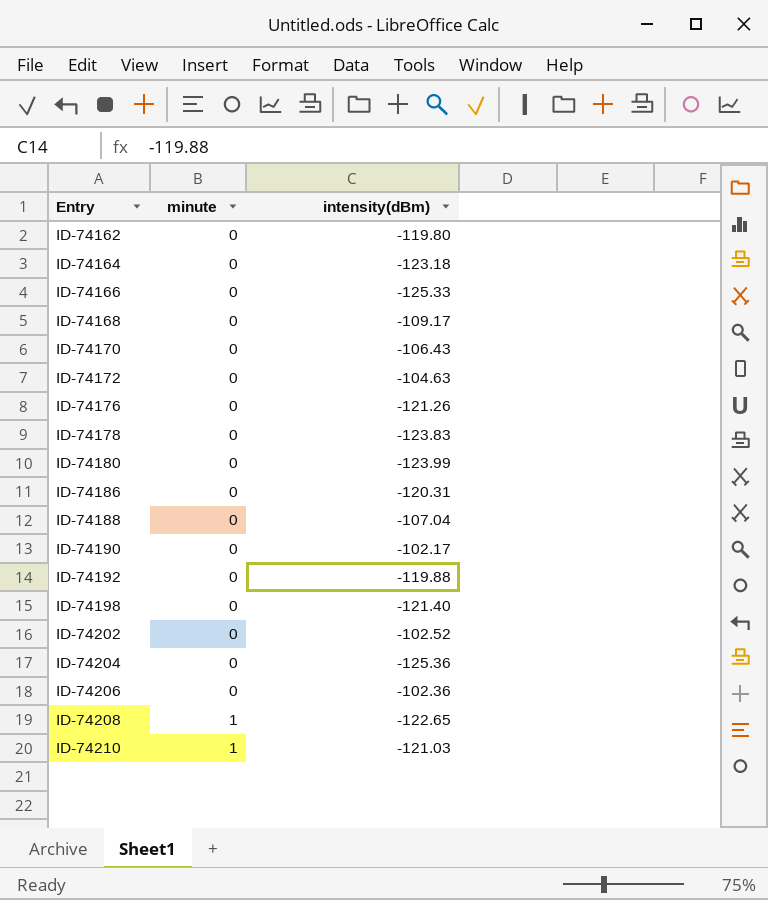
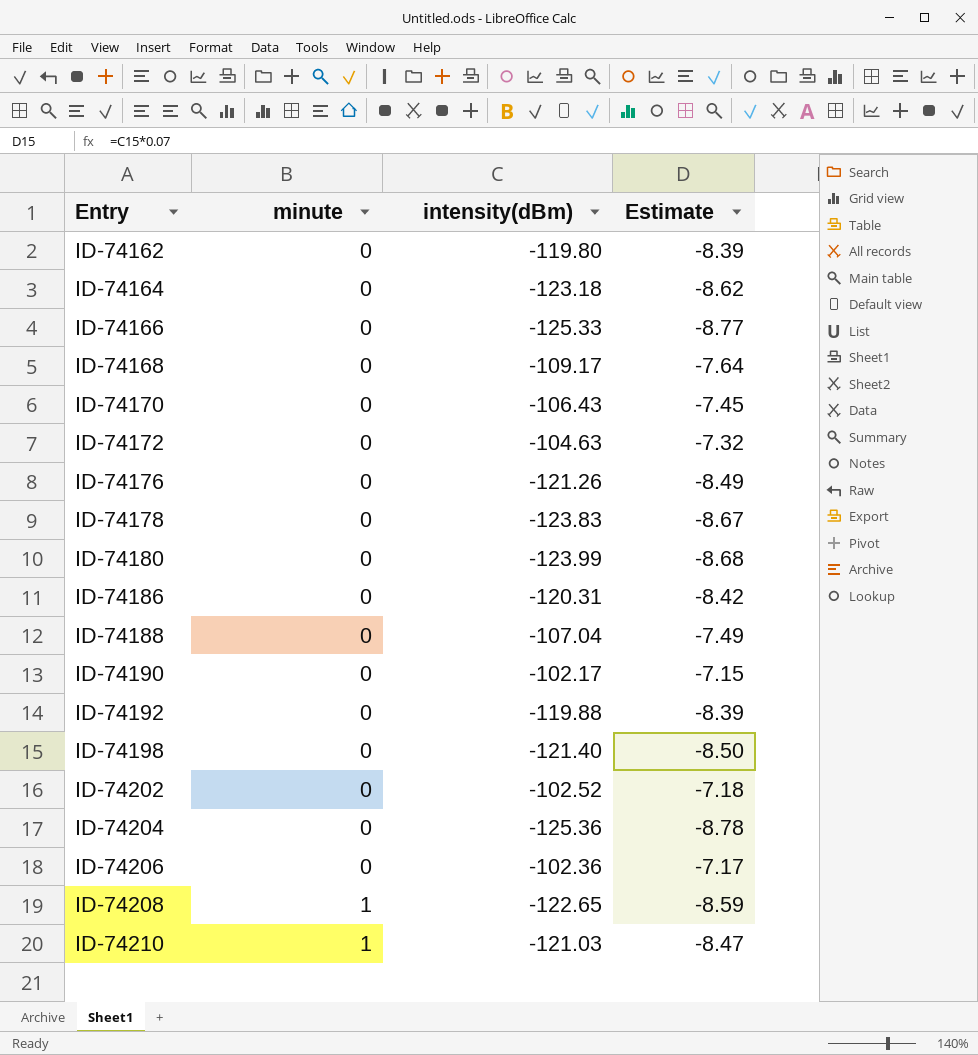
column Estimate | formula: none -> [intensity(dBm)] * 0.07

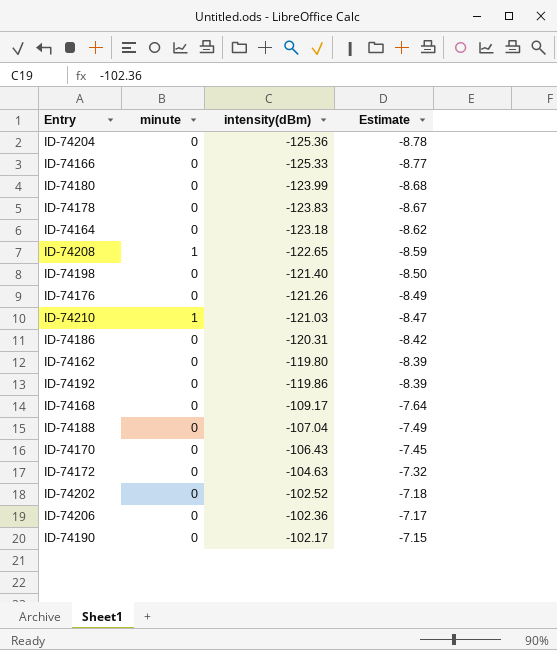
row order: Entry ascending -> Estimate ascending
ID-74192 | intensity(dBm): -119.88 -> -119.86

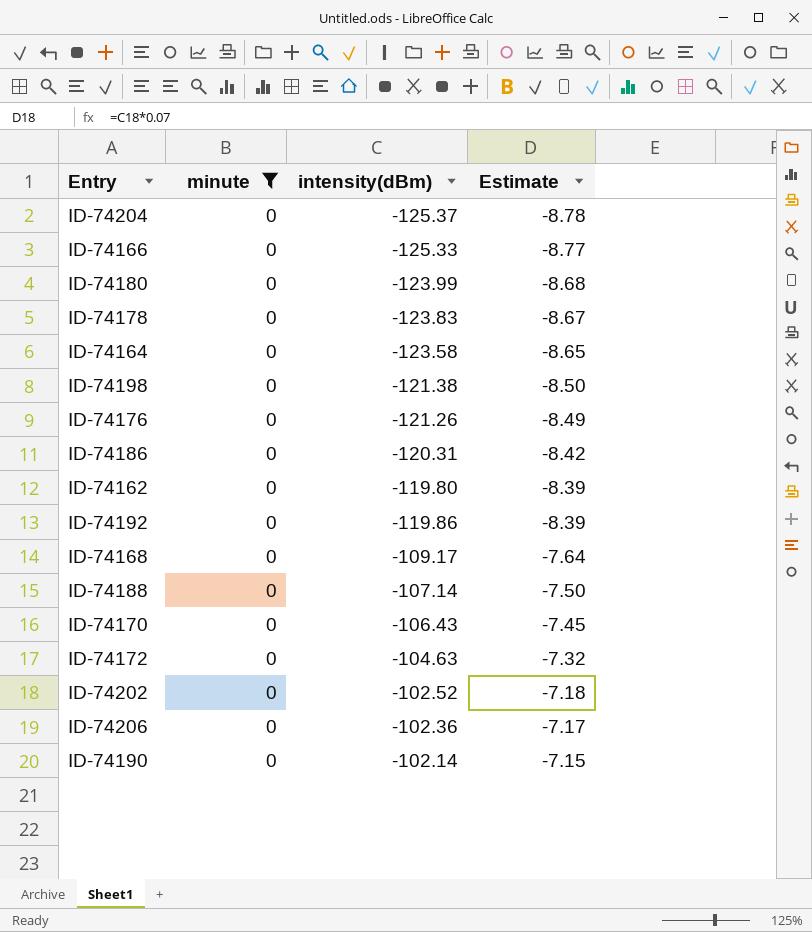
filter: none -> minute = 0
ID-74204 | intensity(dBm): -125.36 -> -125.37
ID-74164 | intensity(dBm): -123.18 -> -123.58
ID-74164 | Estimate: -8.62 -> -8.65
ID-74198 | intensity(dBm): -121.40 -> -121.38
ID-74188 | intensity(dBm): -107.04 -> -107.14
ID-74188 | Estimate: -7.49 -> -7.50
ID-74190 | intensity(dBm): -102.17 -> -102.14

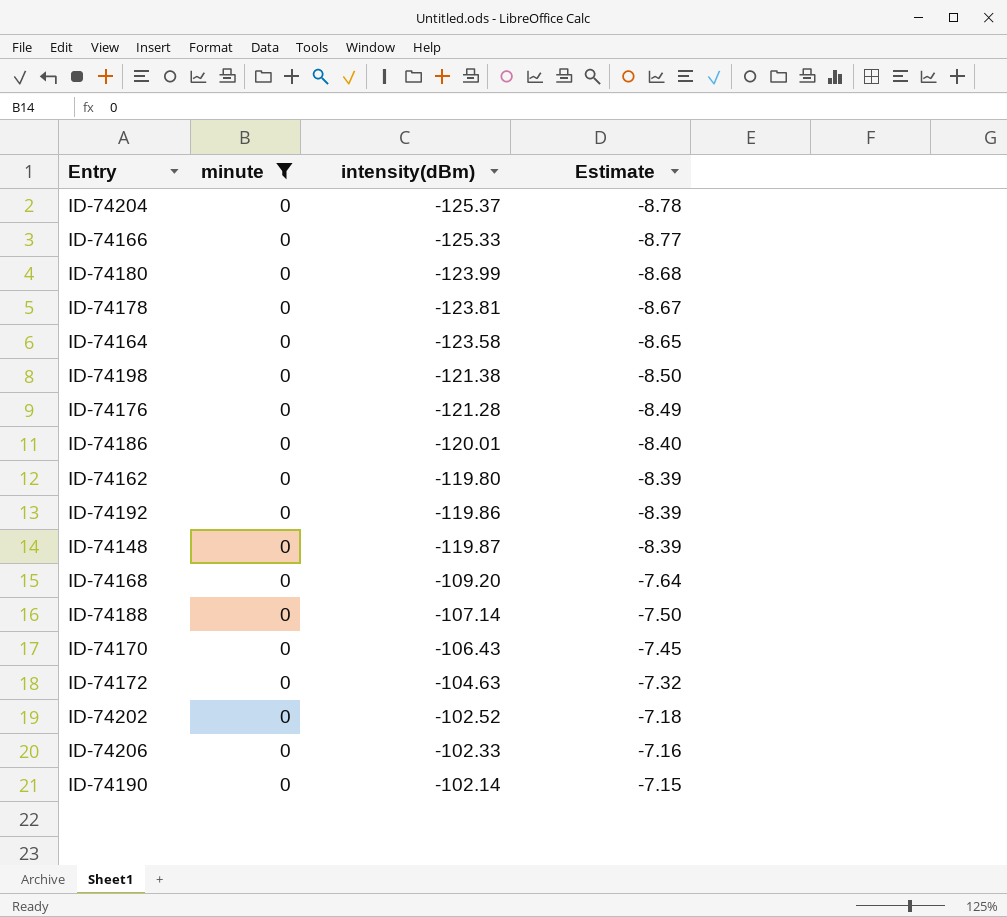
ID-74178 | intensity(dBm): -123.83 -> -123.81
ID-74176 | intensity(dBm): -121.26 -> -121.28
ID-74186 | intensity(dBm): -120.31 -> -120.01
ID-74186 | Estimate: -8.42 -> -8.40
row ID-74148: none -> 0 | -119.87 | -8.39
ID-74168 | intensity(dBm): -109.17 -> -109.20
ID-74206 | intensity(dBm): -102.36 -> -102.33
ID-74206 | Estimate: -7.17 -> -7.16

